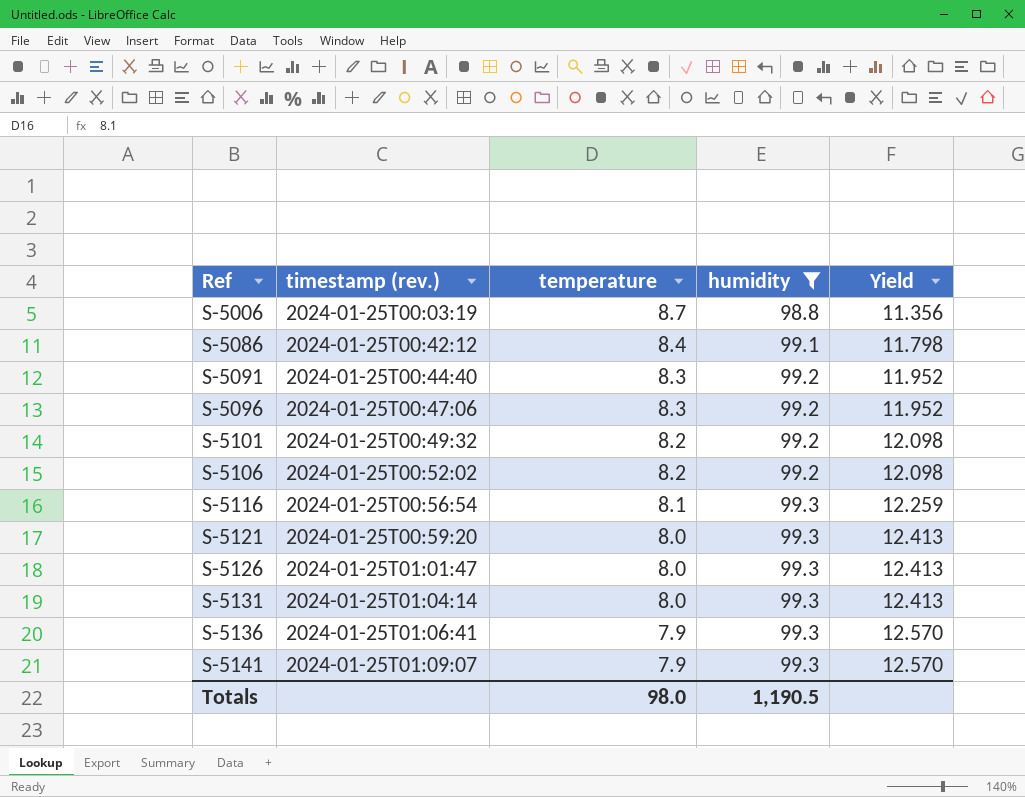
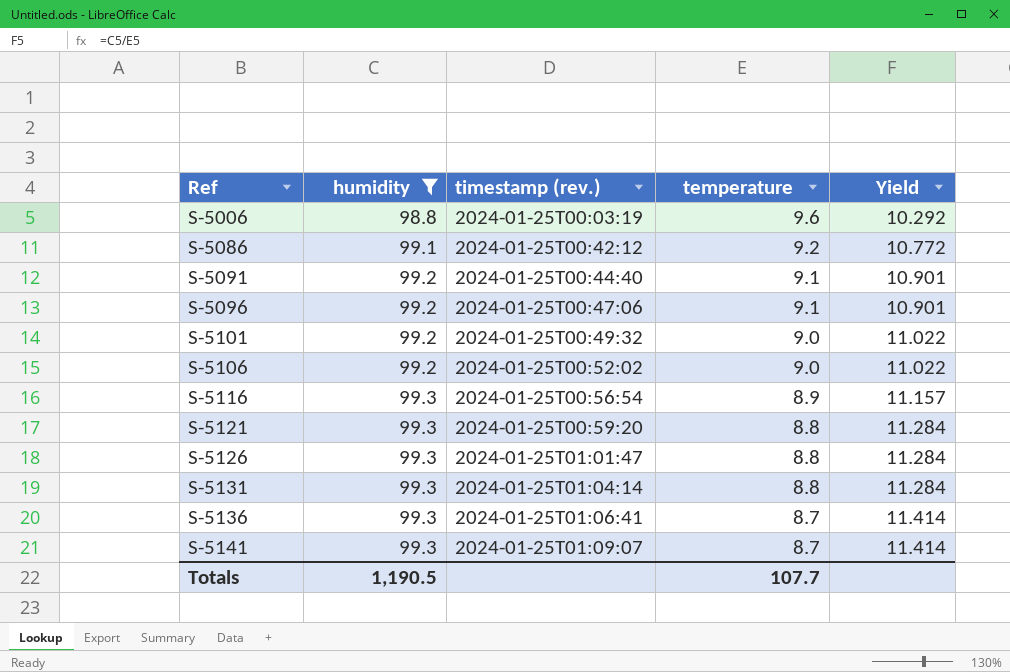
column humidity | position: 4 -> 2
S-5006 | temperature: 8.7 -> 9.6
S-5006 | Yield: 11.356 -> 10.292
S-5086 | temperature: 8.4 -> 9.2
S-5086 | Yield: 11.798 -> 10.772
S-5091 | temperature: 8.3 -> 9.1
S-5091 | Yield: 11.952 -> 10.901
S-5096 | temperature: 8.3 -> 9.1
S-5096 | Yield: 11.952 -> 10.901
S-5101 | temperature: 8.2 -> 9.0
S-5101 | Yield: 12.098 -> 11.022
S-5106 | temperature: 8.2 -> 9.0
S-5106 | Yield: 12.098 -> 11.022
S-5116 | temperature: 8.1 -> 8.9
S-5116 | Yield: 12.259 -> 11.157
S-5121 | temperature: 8.0 -> 8.8
S-5121 | Yield: 12.413 -> 11.284
S-5126 | temperature: 8.0 -> 8.8
S-5126 | Yield: 12.413 -> 11.284
S-5131 | temperature: 8.0 -> 8.8
S-5131 | Yield: 12.413 -> 11.284
S-5136 | temperature: 7.9 -> 8.7
S-5136 | Yield: 12.570 -> 11.414
S-5141 | temperature: 7.9 -> 8.7
S-5141 | Yield: 12.570 -> 11.414
Totals | temperature: 98.0 -> 107.7

